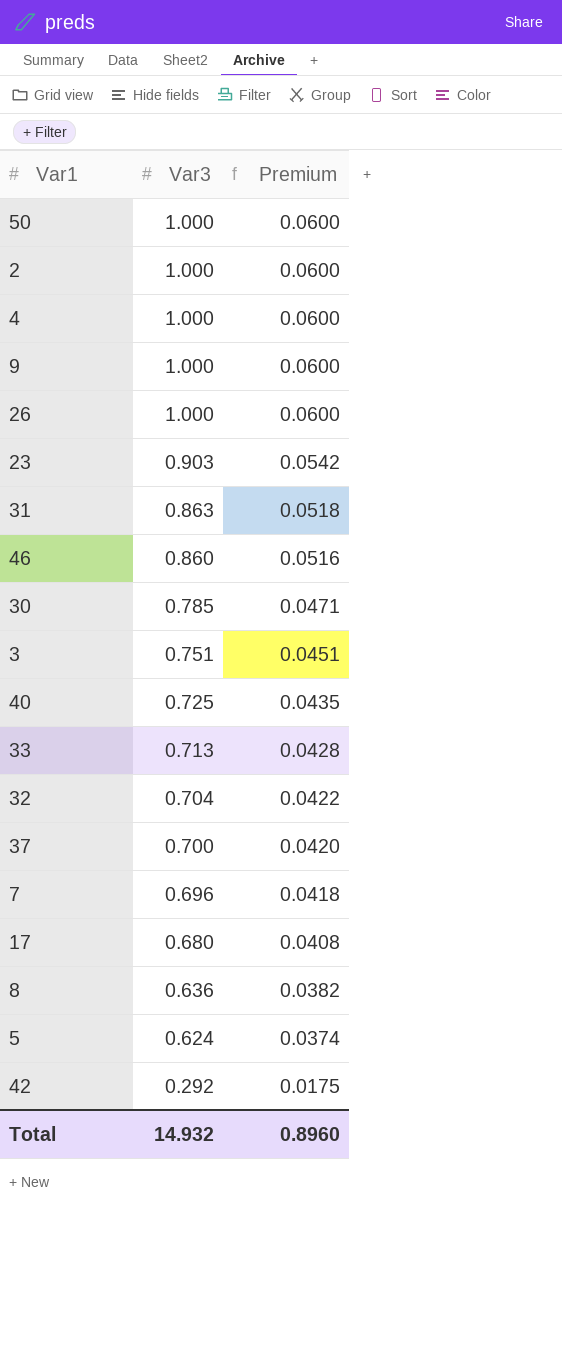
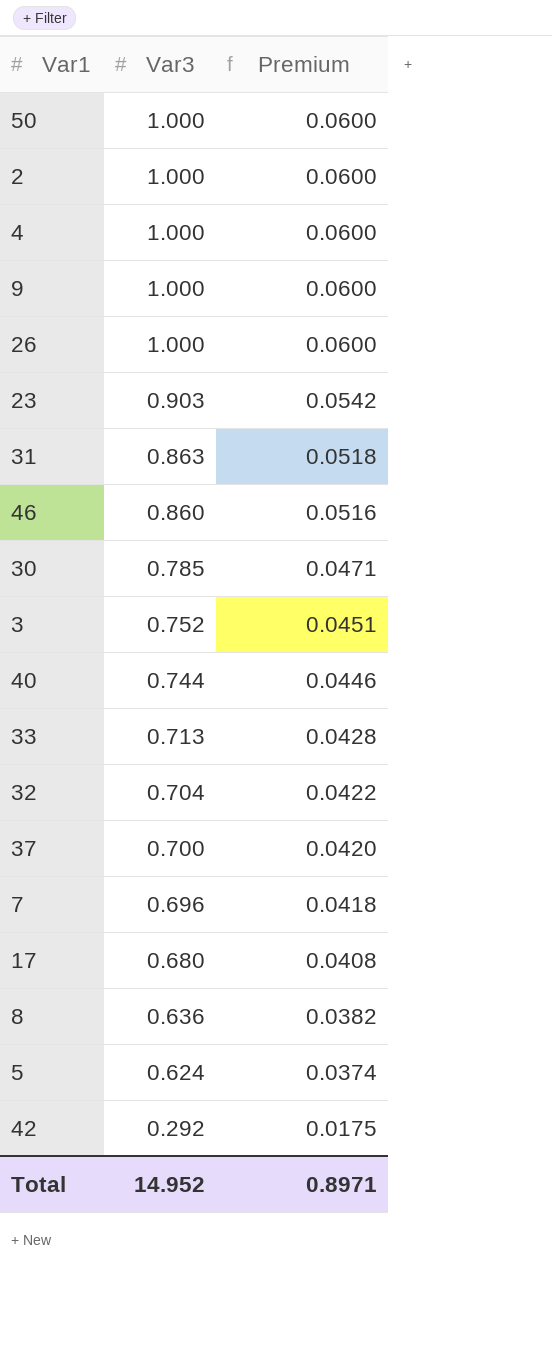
3 | Var3: 0.751 -> 0.752
40 | Var3: 0.725 -> 0.744
40 | Premium: 0.0435 -> 0.0446
Total | Var3: 14.932 -> 14.952
Total | Premium: 0.8960 -> 0.8971

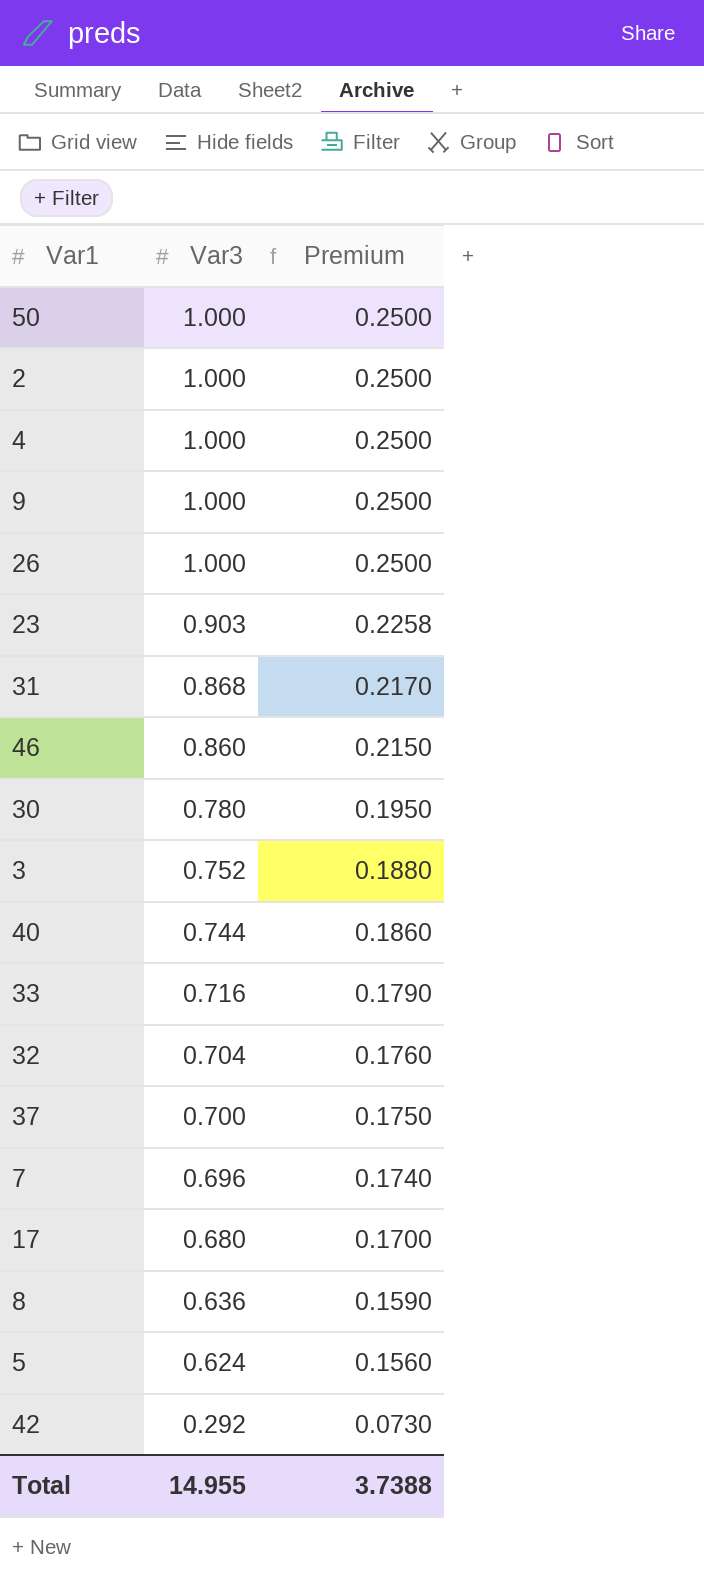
column Premium | formula: [Var3] * 0.06 -> [Var3] * 0.25
31 | Var3: 0.863 -> 0.868
30 | Var3: 0.785 -> 0.780
33 | Var3: 0.713 -> 0.716
Total | Var3: 14.952 -> 14.955
Total | Premium: 0.8971 -> 3.7388

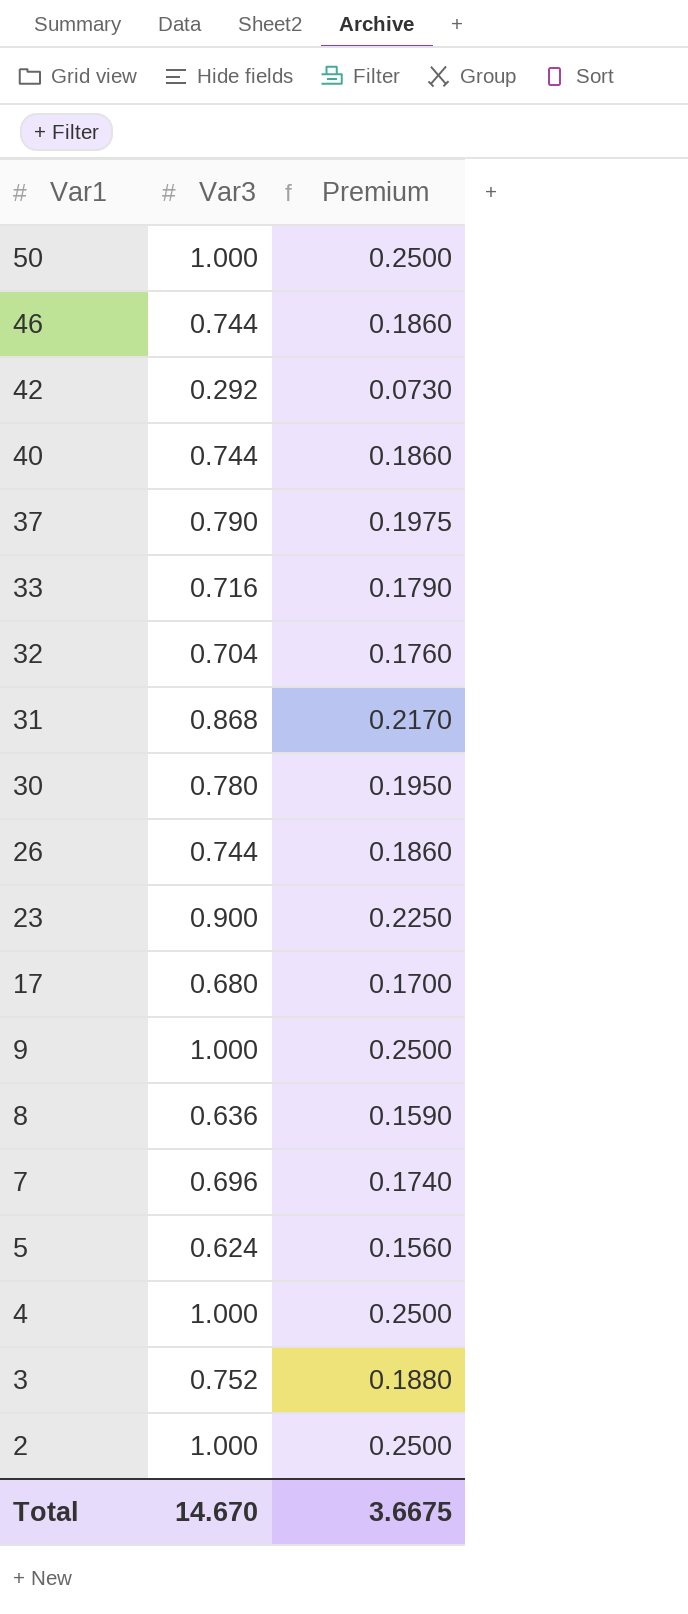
row order: Var3 descending -> Var1 descending
46 | Var3: 0.860 -> 0.744
46 | Premium: 0.2150 -> 0.1860
37 | Var3: 0.700 -> 0.790
37 | Premium: 0.1750 -> 0.1975
26 | Var3: 1.000 -> 0.744
26 | Premium: 0.2500 -> 0.1860
23 | Var3: 0.903 -> 0.900
23 | Premium: 0.2258 -> 0.2250
Total | Var3: 14.955 -> 14.670
Total | Premium: 3.7388 -> 3.6675

